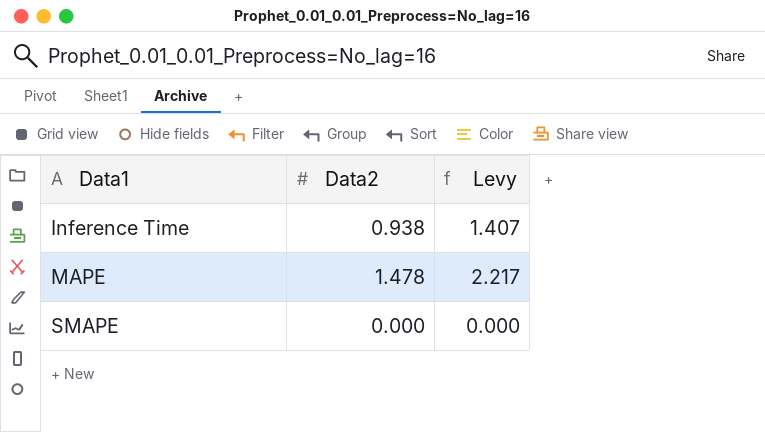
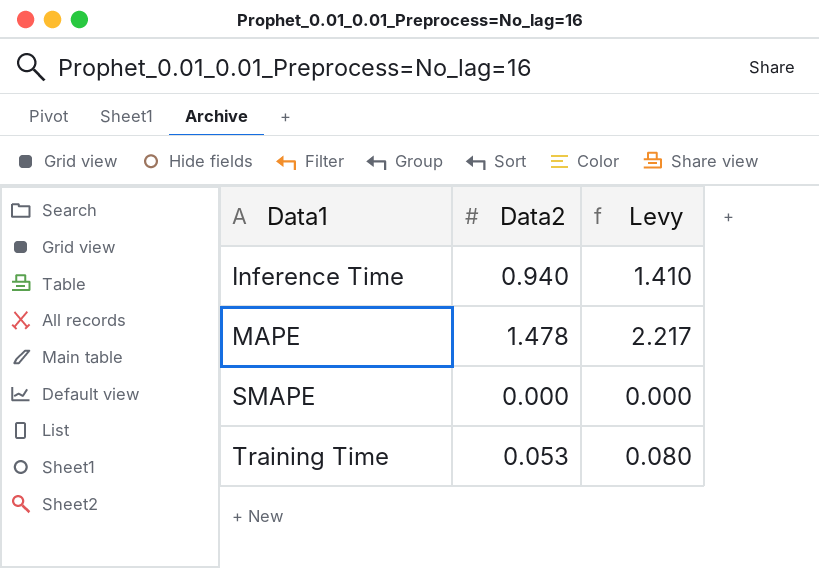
Inference Time | Data2: 0.938 -> 0.940
Inference Time | Levy: 1.407 -> 1.410
row Training Time: none -> 0.053 | 0.080

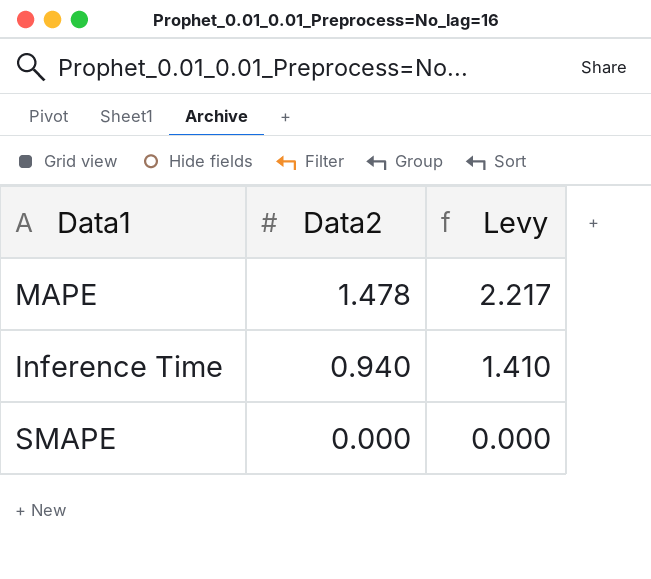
row order: Data1 ascending -> Data2 descending
row Training Time: 0.053 | 0.080 -> none

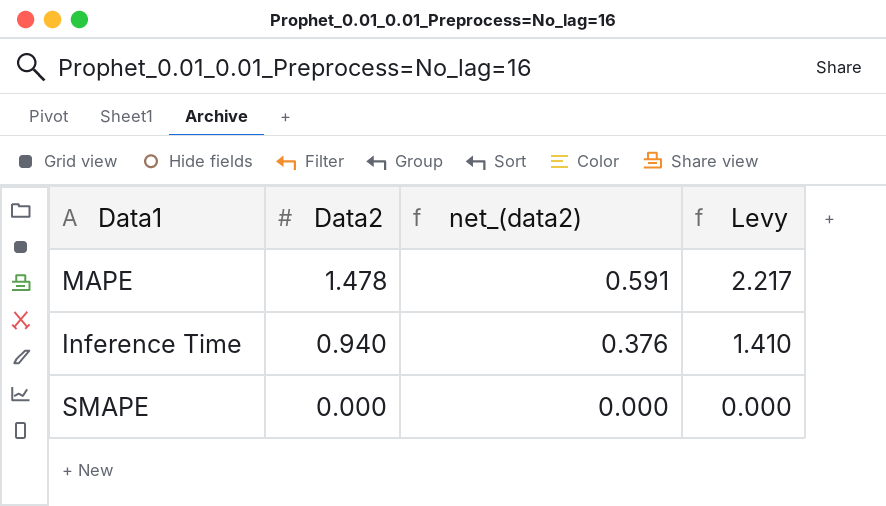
column net_(data2) | formula: none -> [Data2] * 0.4

